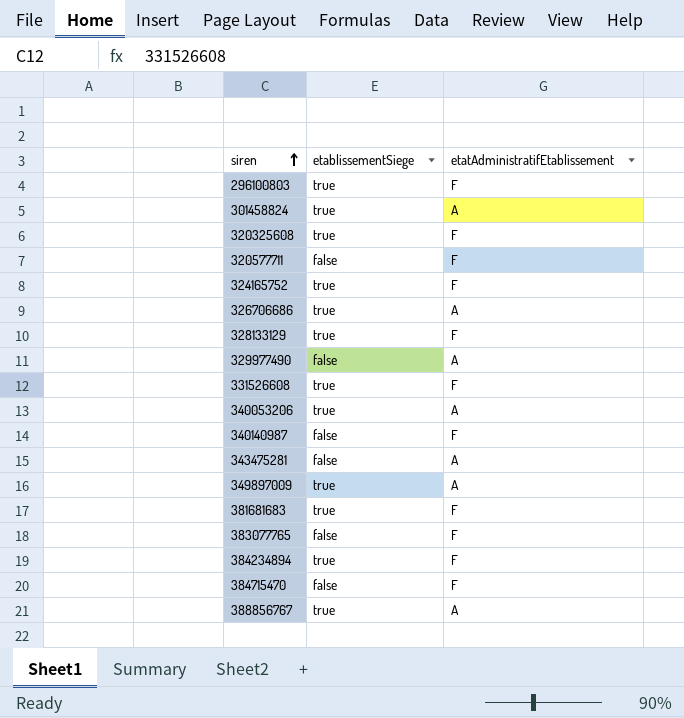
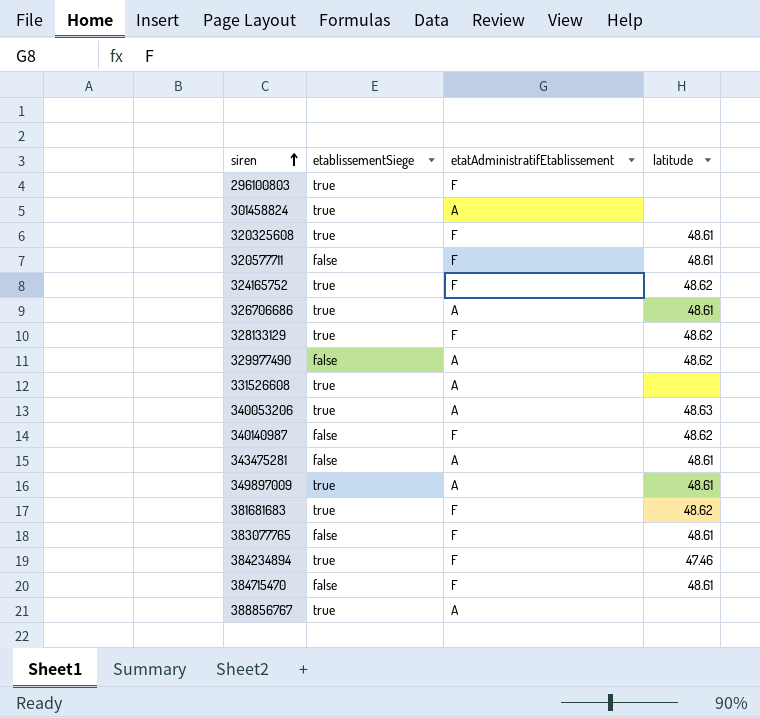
column latitude | position: none -> 4
331526608 | etatAdministratifEtablissement: F -> A

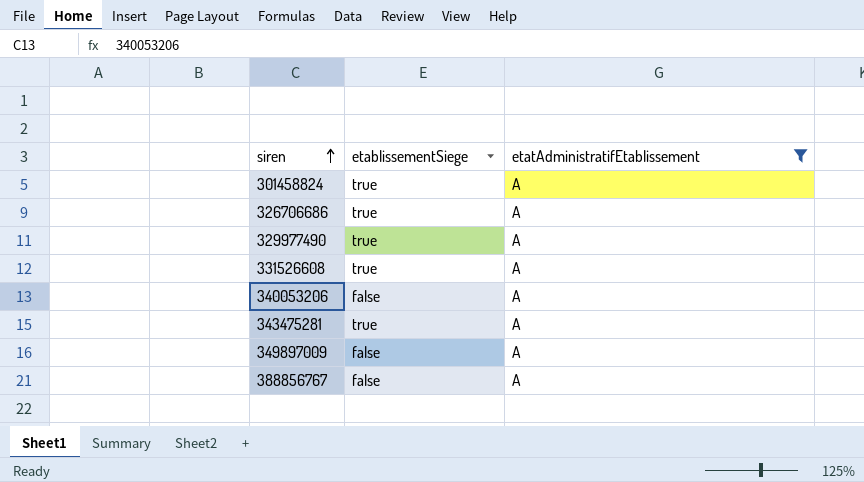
filter: none -> etatAdministratifEtablissement = A
column latitude | position: 4 -> none
329977490 | etablissementSiege: false -> true
340053206 | etablissementSiege: true -> false
343475281 | etablissementSiege: false -> true
349897009 | etablissementSiege: true -> false
388856767 | etablissementSiege: true -> false

